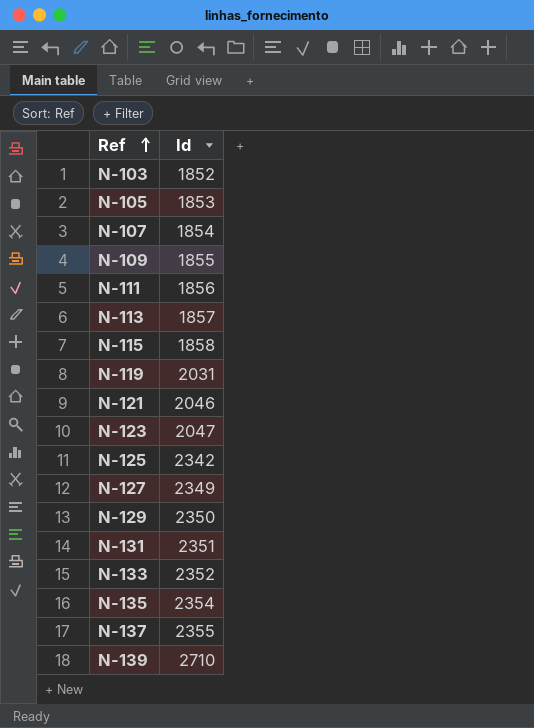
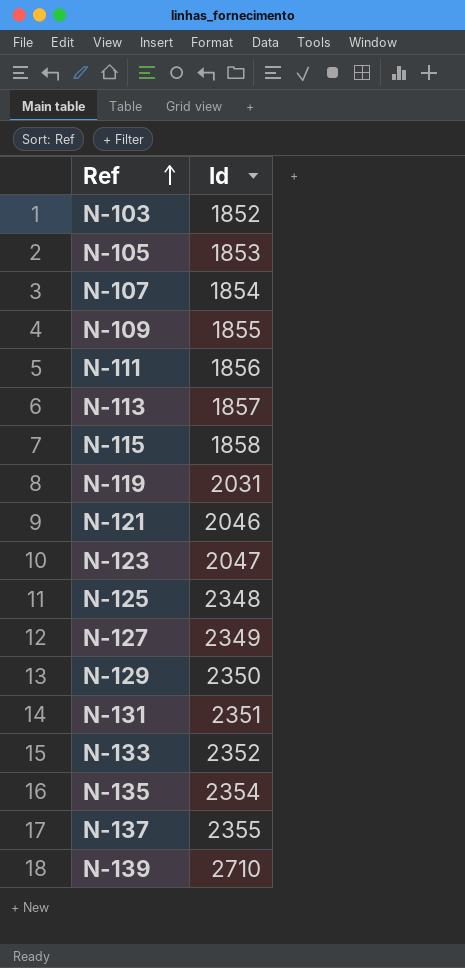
N-125 | Id: 2342 -> 2348

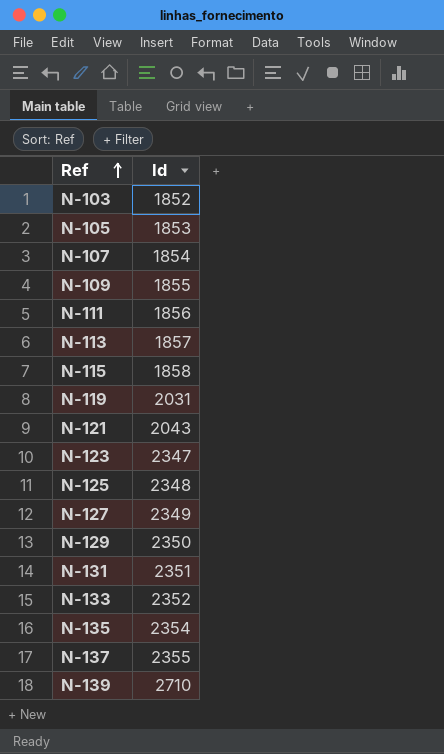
N-121 | Id: 2046 -> 2043
N-123 | Id: 2047 -> 2347

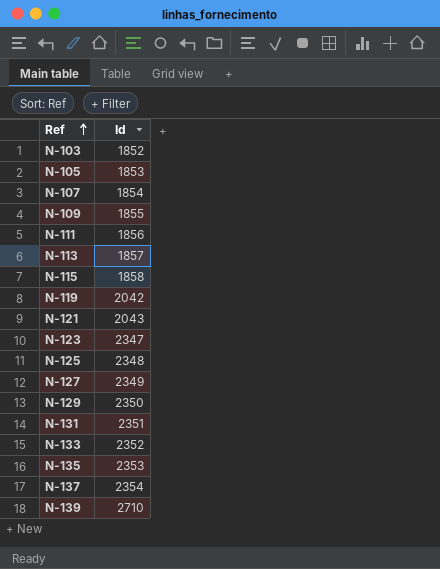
N-119 | Id: 2031 -> 2042
N-135 | Id: 2354 -> 2353
N-137 | Id: 2355 -> 2354

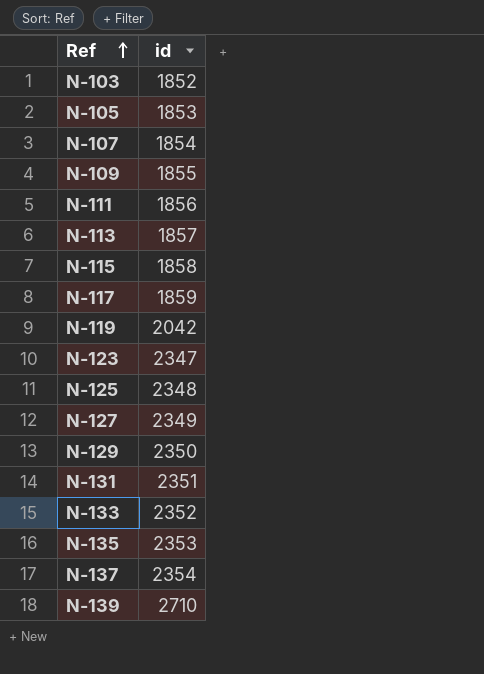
column name: Id -> id
row N-121: 2043 -> none
row N-117: none -> 1859

